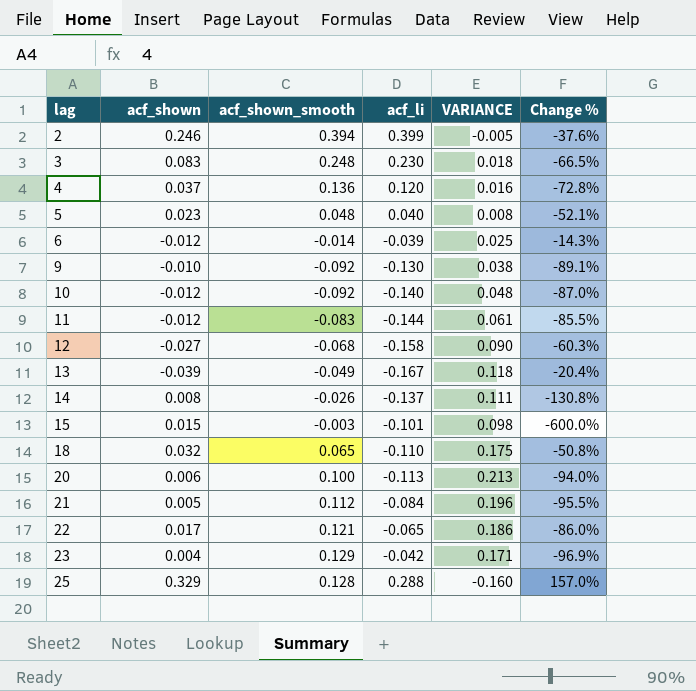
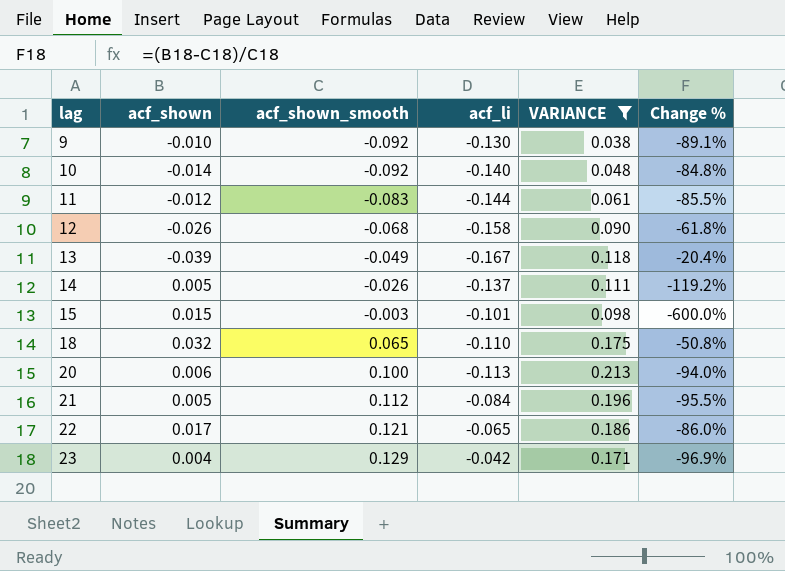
filter: none -> VARIANCE >= 0.038
10 | acf_shown: -0.012 -> -0.014
10 | Change %: -87.0% -> -84.8%
12 | acf_shown: -0.027 -> -0.026
12 | Change %: -60.3% -> -61.8%
14 | acf_shown: 0.008 -> 0.005
14 | Change %: -130.8% -> -119.2%

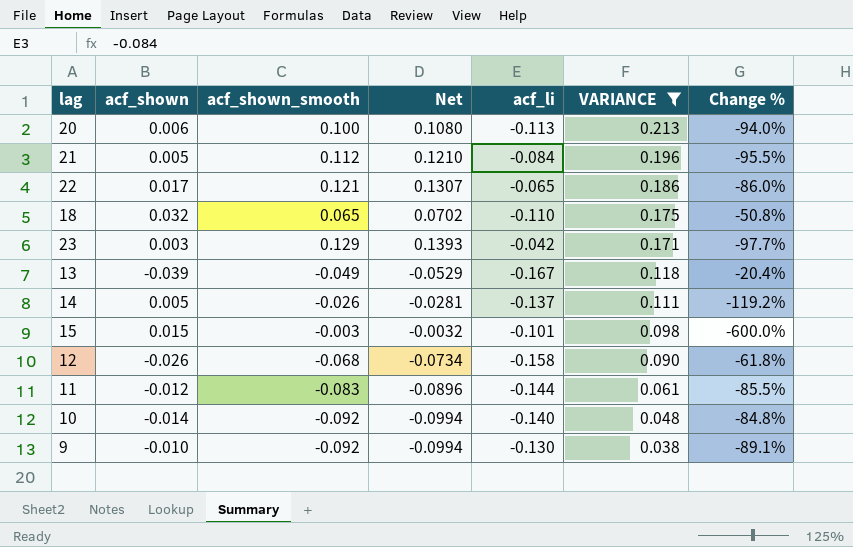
row order: lag ascending -> VARIANCE descending
column Net | formula: none -> [acf_shown_smooth] * 1.08
23 | acf_shown: 0.004 -> 0.003
23 | Change %: -96.9% -> -97.7%

